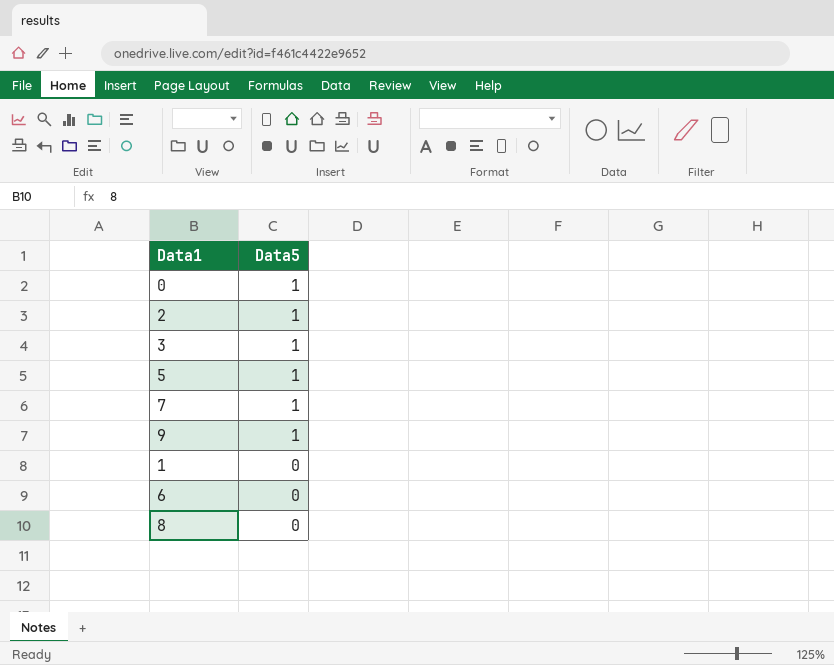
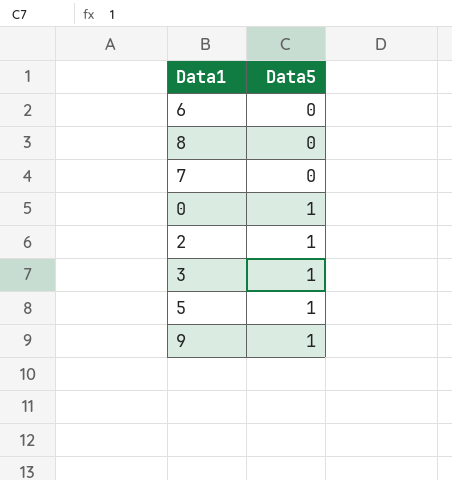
row order: Data5 descending -> Data5 ascending
row 1: 0 -> none
7 | Data5: 1 -> 0

